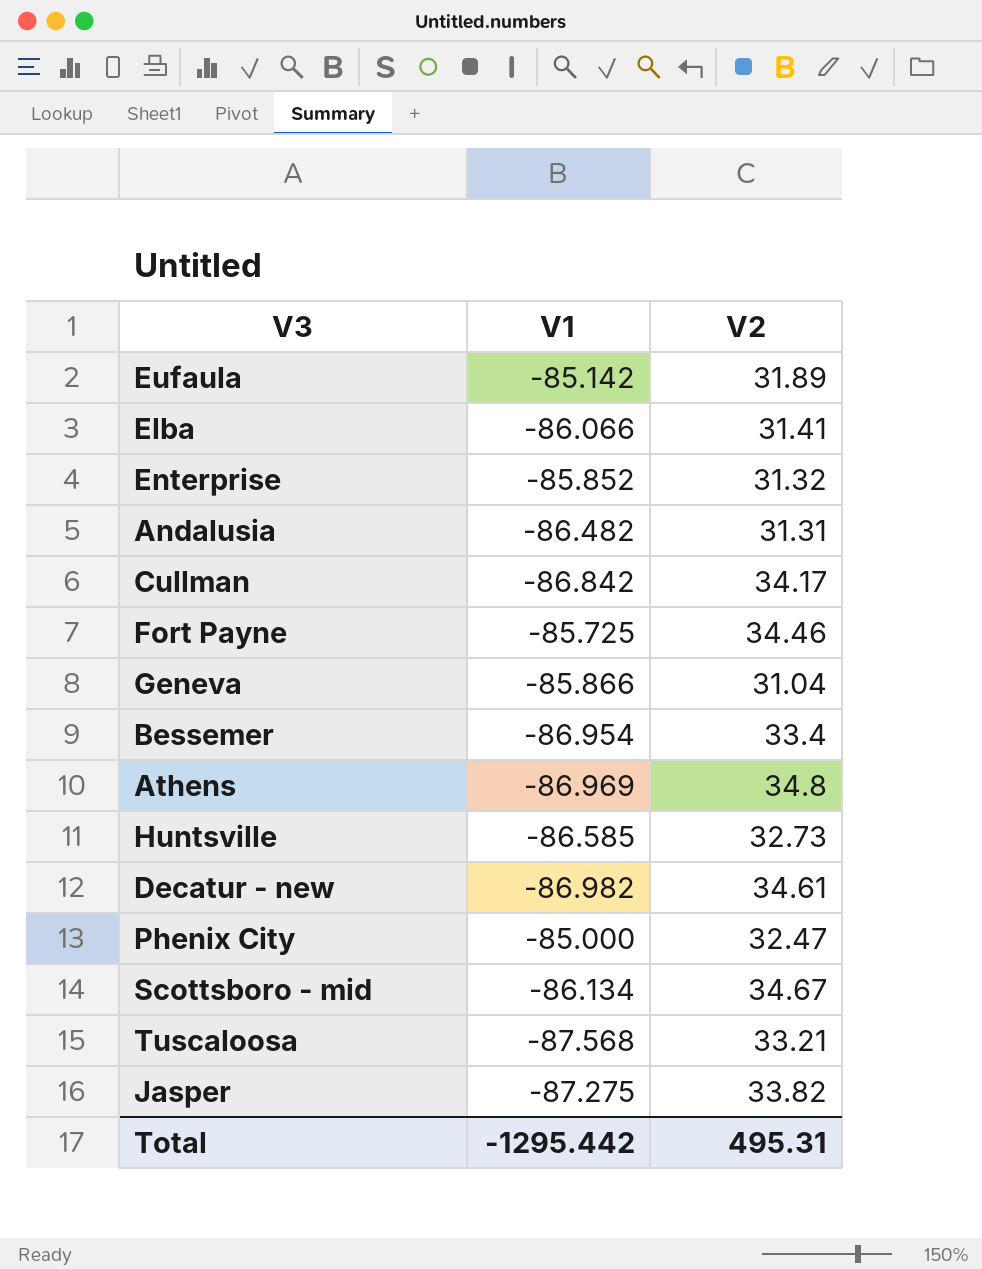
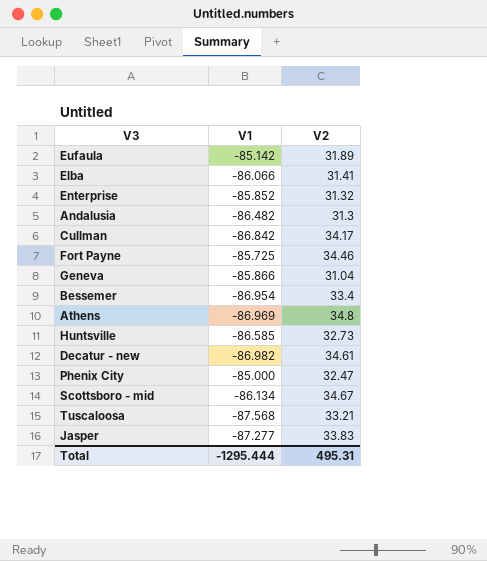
Andalusia | V2: 31.31 -> 31.3
Jasper | V1: -87.275 -> -87.277
Jasper | V2: 33.82 -> 33.83
Total | V1: -1295.442 -> -1295.444

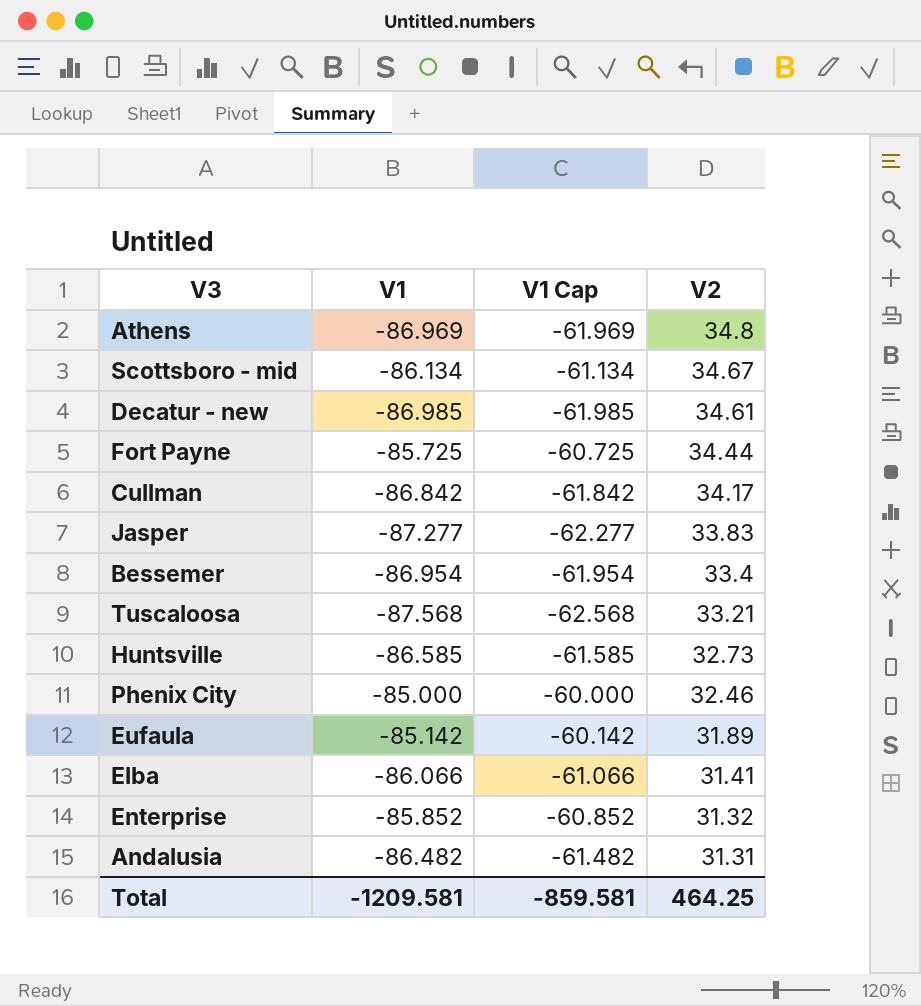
row order: none -> V2 descending
column V1 Cap | formula: none -> [V1] + 25
row Geneva: -85.866 | 31.04 -> none
Decatur - new | V1: -86.982 -> -86.985
Fort Payne | V2: 34.46 -> 34.44
Phenix City | V2: 32.47 -> 32.46
Andalusia | V2: 31.3 -> 31.31
Total | V1: -1295.444 -> -1209.581
Total | V2: 495.31 -> 464.25

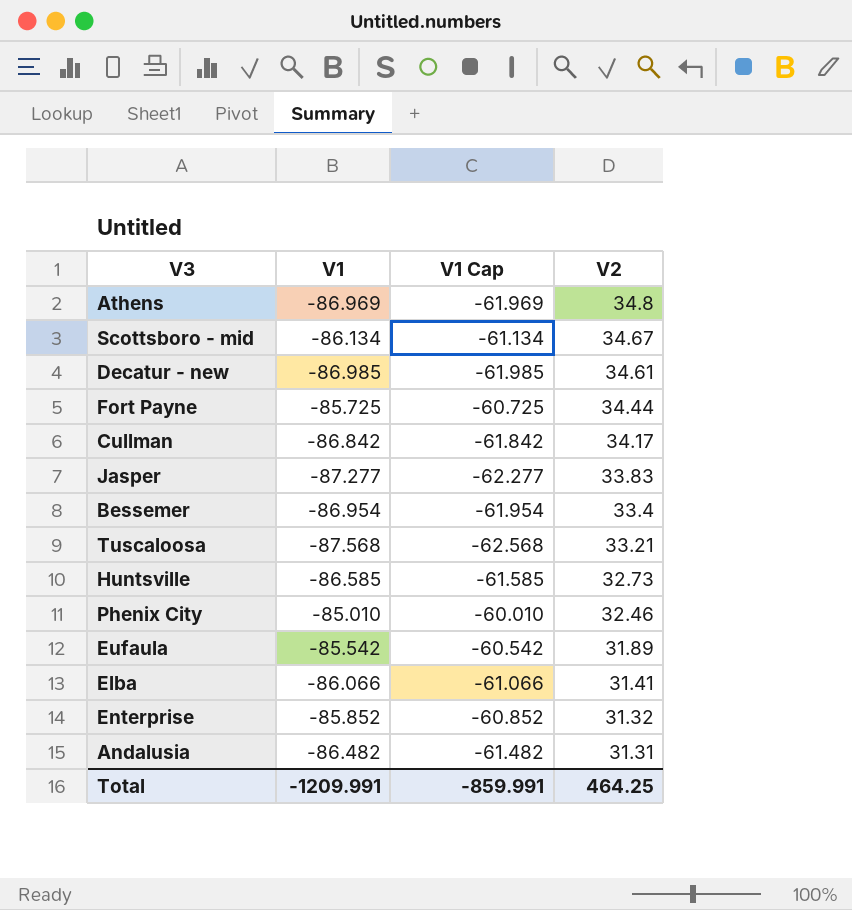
Phenix City | V1: -85.000 -> -85.010
Phenix City | V1 Cap: -60.000 -> -60.010
Eufaula | V1: -85.142 -> -85.542
Eufaula | V1 Cap: -60.142 -> -60.542
Total | V1: -1209.581 -> -1209.991
Total | V1 Cap: -859.581 -> -859.991

